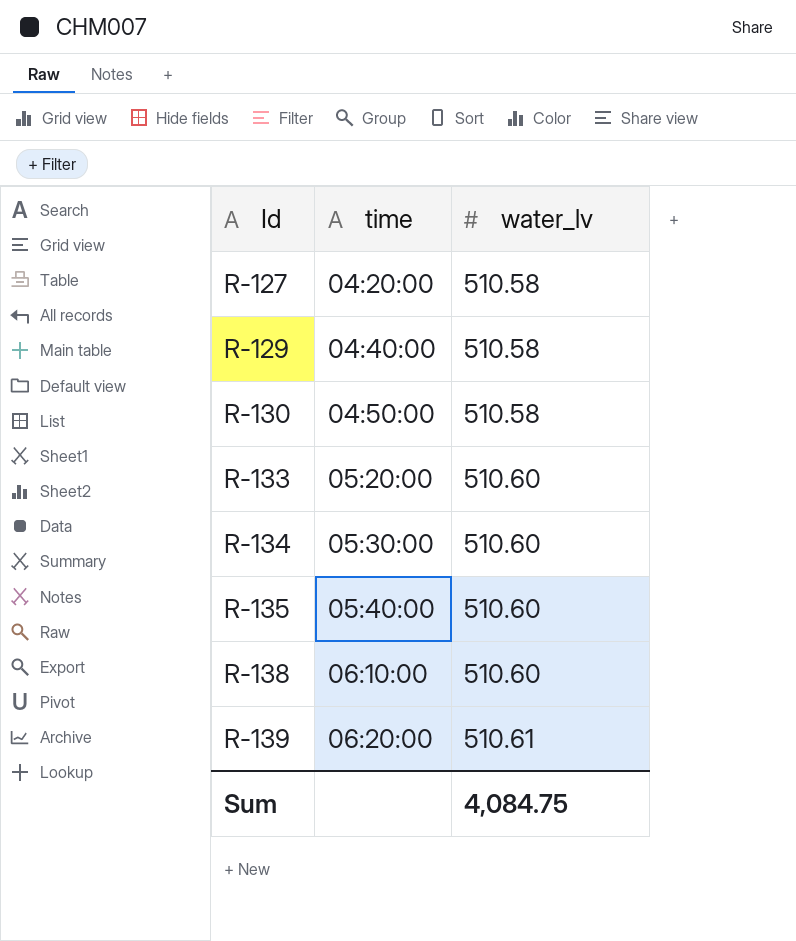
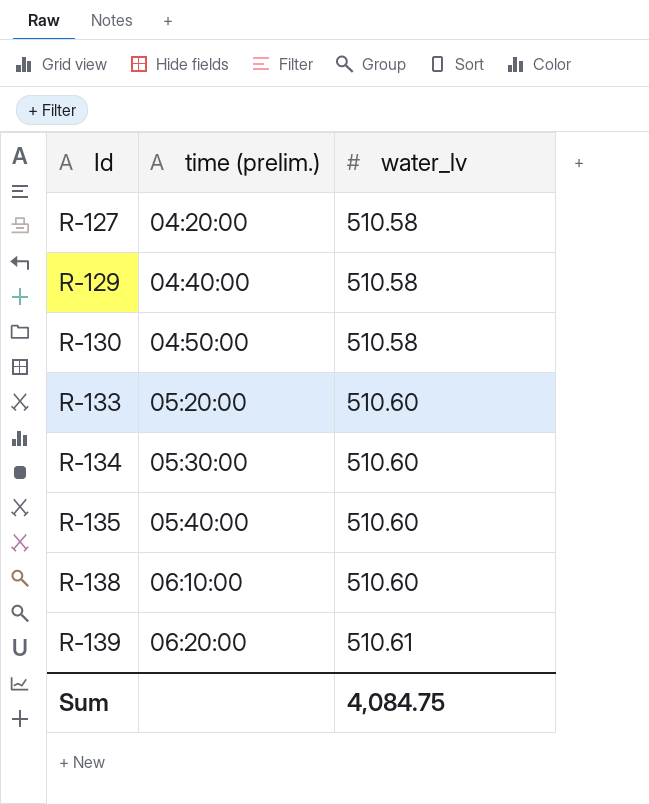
column name: time -> time (prelim.)

